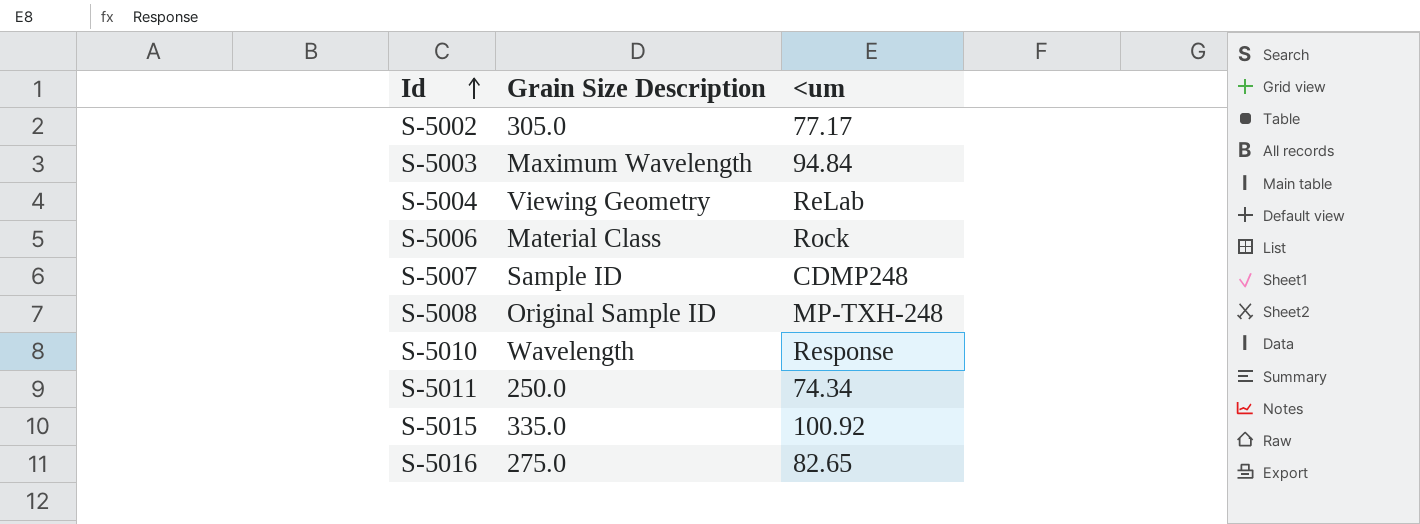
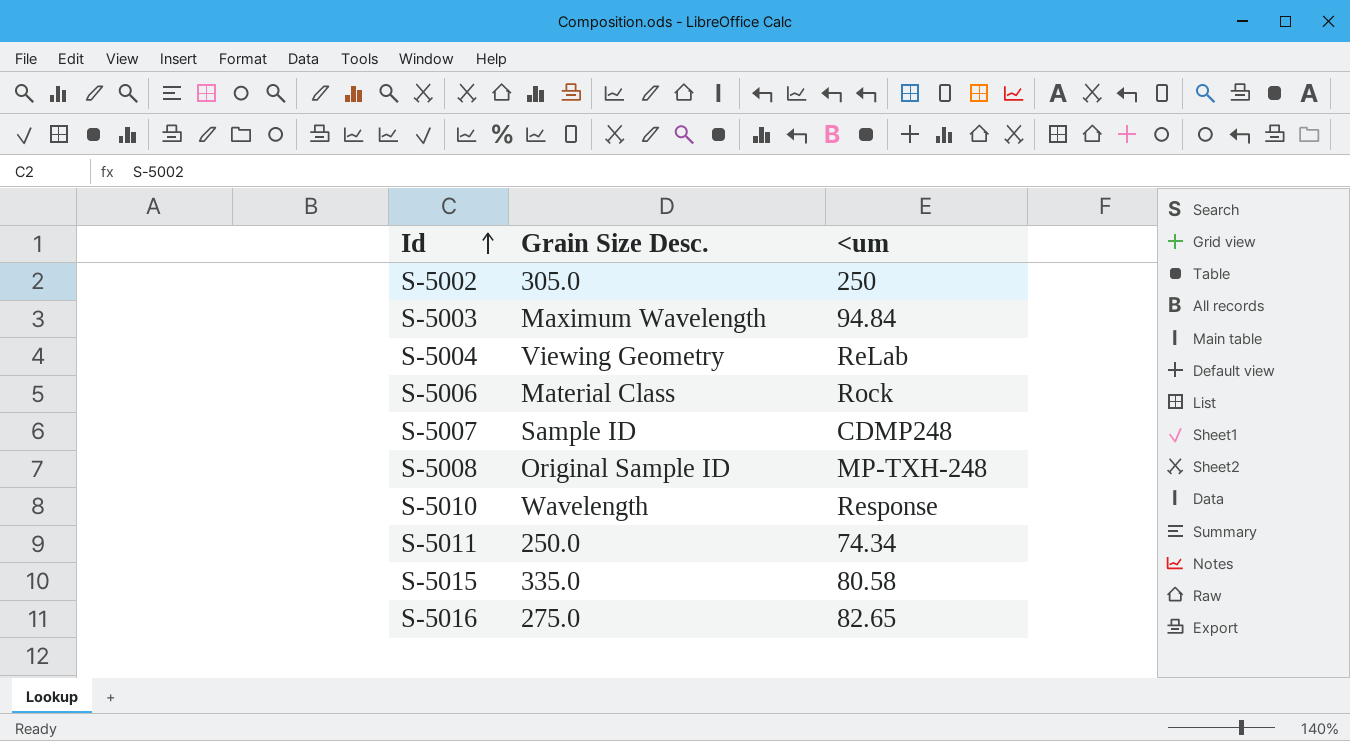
column name: Grain Size Description -> Grain Size Desc.
S-5002 | <um: 77.17 -> 250
S-5015 | <um: 100.92 -> 80.58

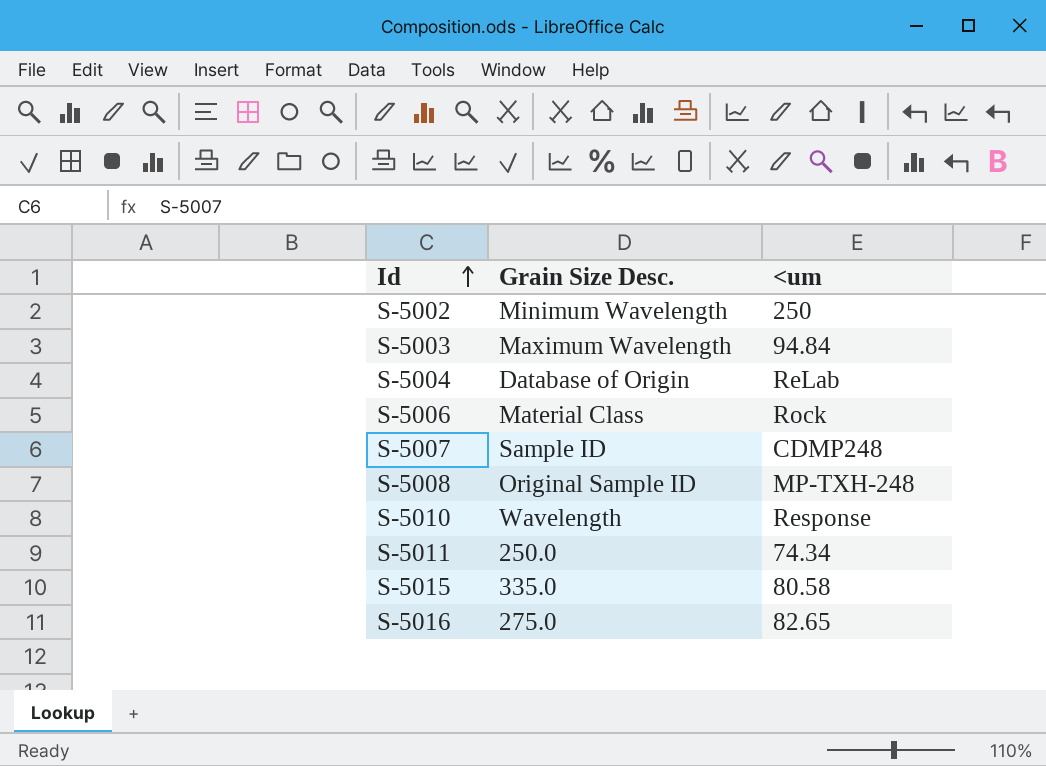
S-5002 | Grain Size Desc.: 305.0 -> Minimum Wavelength
S-5004 | Grain Size Desc.: Viewing Geometry -> Database of Origin

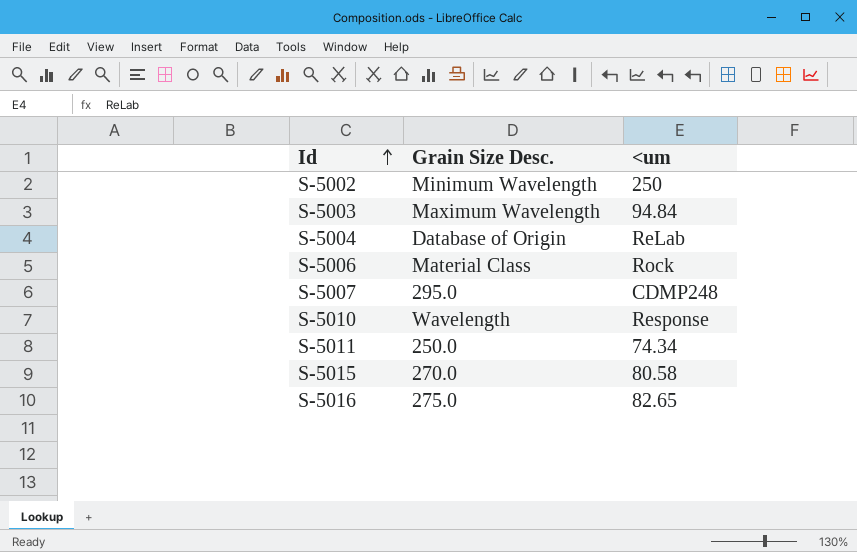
row S-5008: Original Sample ID | MP-TXH-248 -> none
S-5007 | Grain Size Desc.: Sample ID -> 295.0
S-5015 | Grain Size Desc.: 335.0 -> 270.0

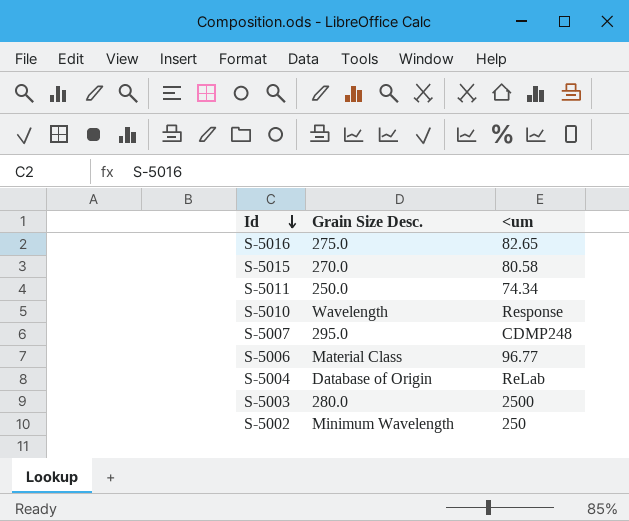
row order: Id ascending -> Id descending
S-5006 | <um: Rock -> 96.77
S-5003 | Grain Size Desc.: Maximum Wavelength -> 280.0
S-5003 | <um: 94.84 -> 2500

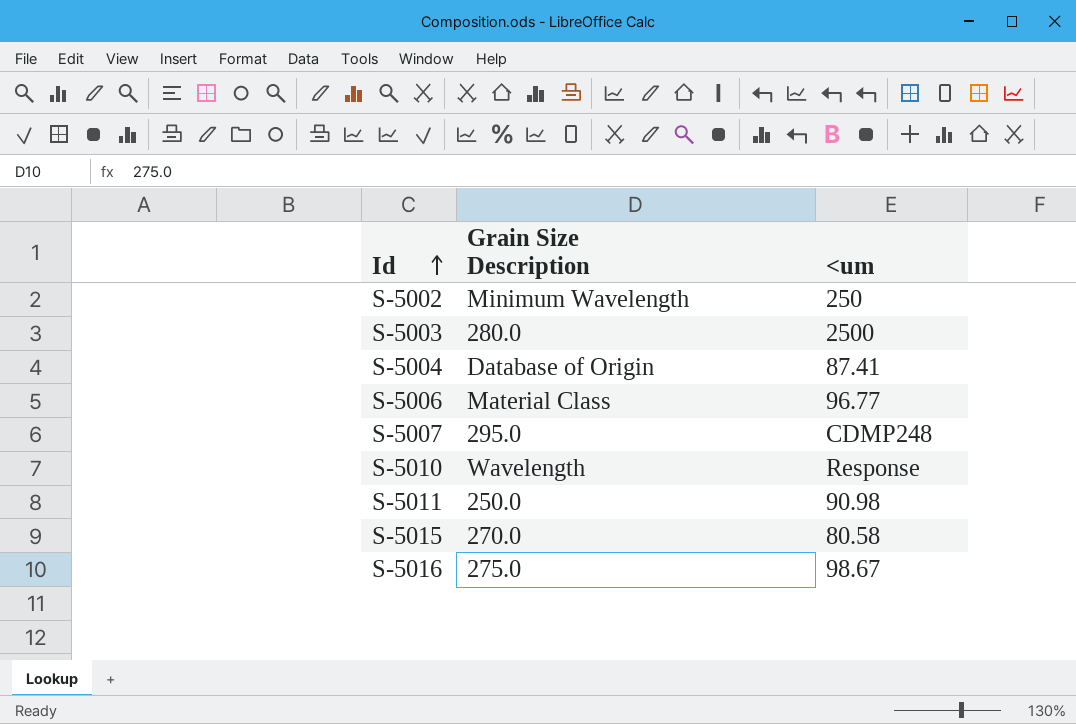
row order: Id descending -> Id ascending
column name: Grain Size Desc. -> Grain Size Description
S-5004 | <um: ReLab -> 87.41
S-5011 | <um: 74.34 -> 90.98
S-5016 | <um: 82.65 -> 98.67

